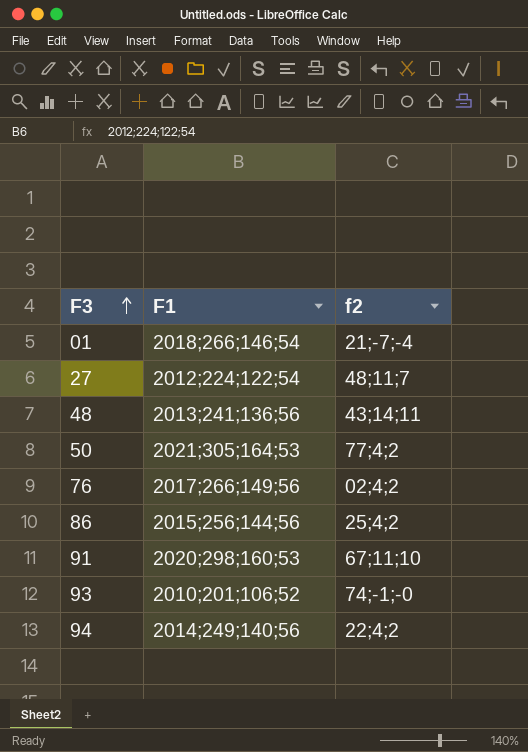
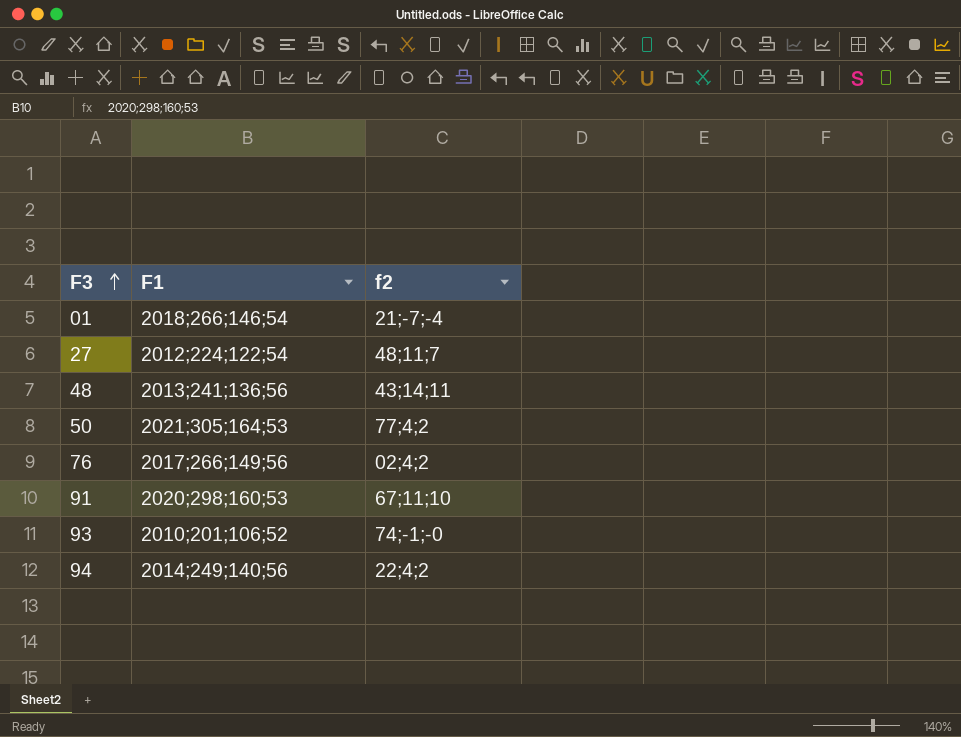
row 86: 2015;256;144;56 | 25;4;2 -> none

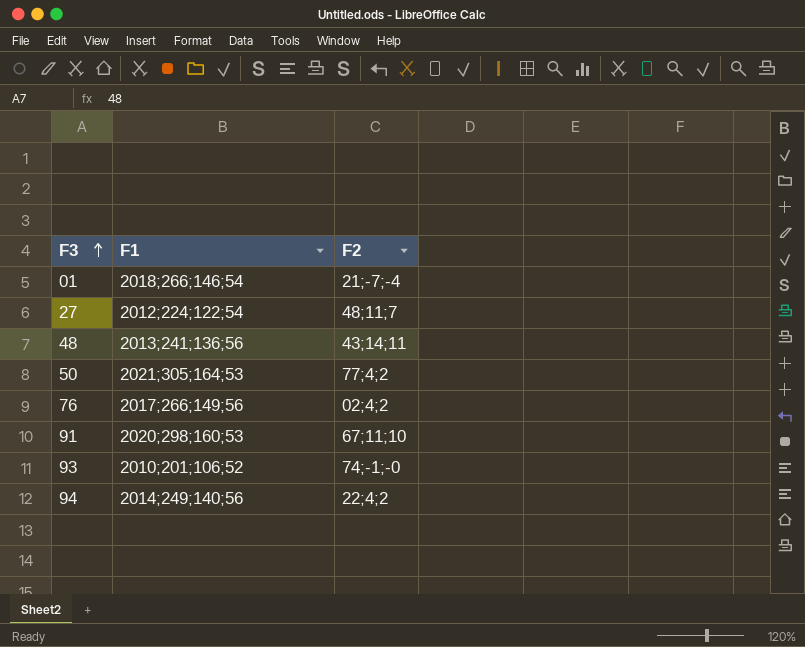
column name: f2 -> F2

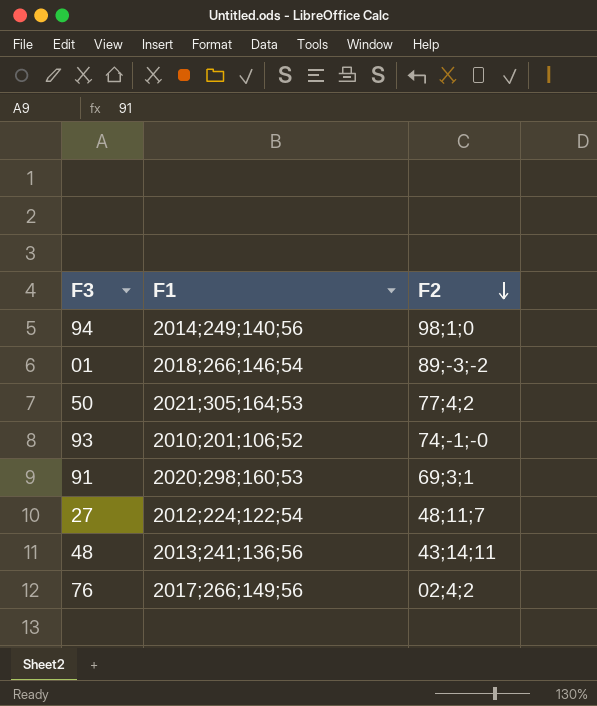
row order: F3 ascending -> F2 descending
94 | F2: 22;4;2 -> 98;1;0
01 | F2: 21;-7;-4 -> 89;-3;-2
91 | F2: 67;11;10 -> 69;3;1

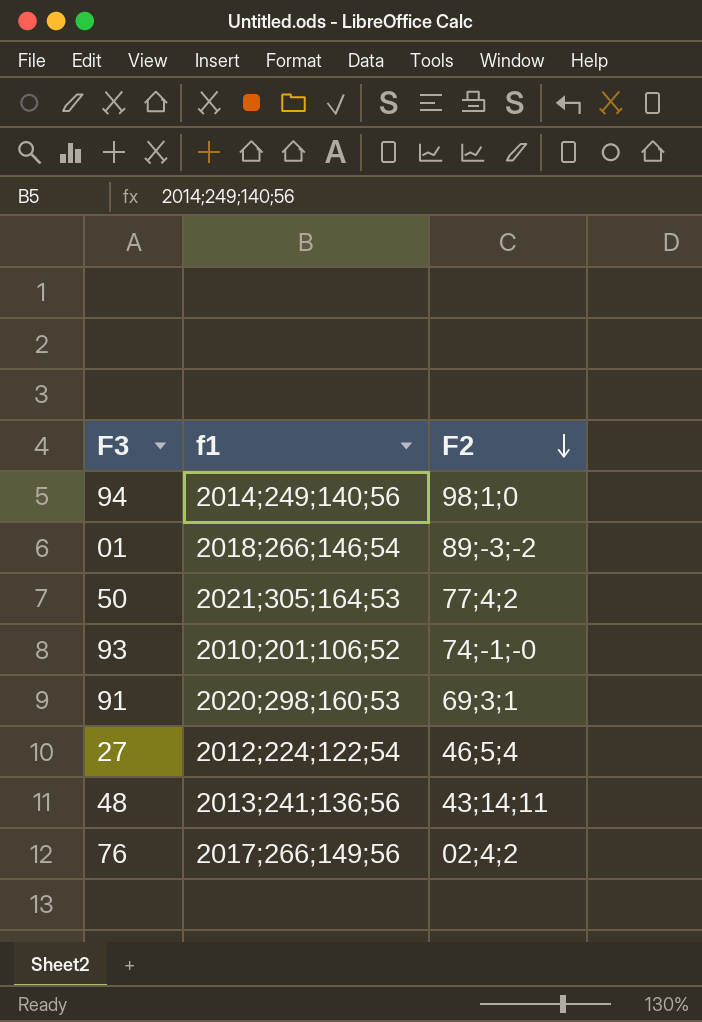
column name: F1 -> f1
27 | F2: 48;11;7 -> 46;5;4

